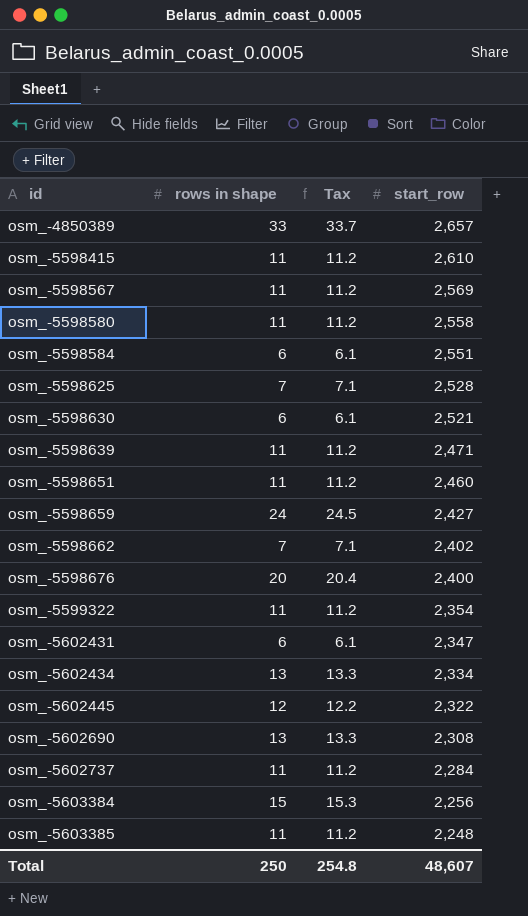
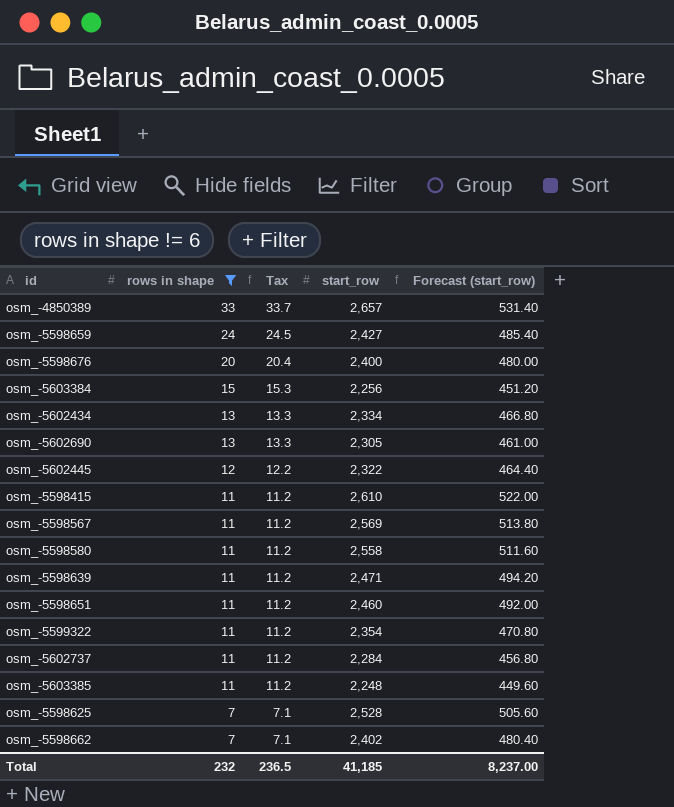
filter: none -> rows in shape != 6
row order: id ascending -> rows in shape descending
column Forecast (start_row) | formula: none -> [start_row] * 0.2
osm_-5602690 | start_row: 2,308 -> 2,305
Total | rows in shape: 250 -> 232
Total | Tax: 254.8 -> 236.5
Total | start_row: 48,607 -> 41,185

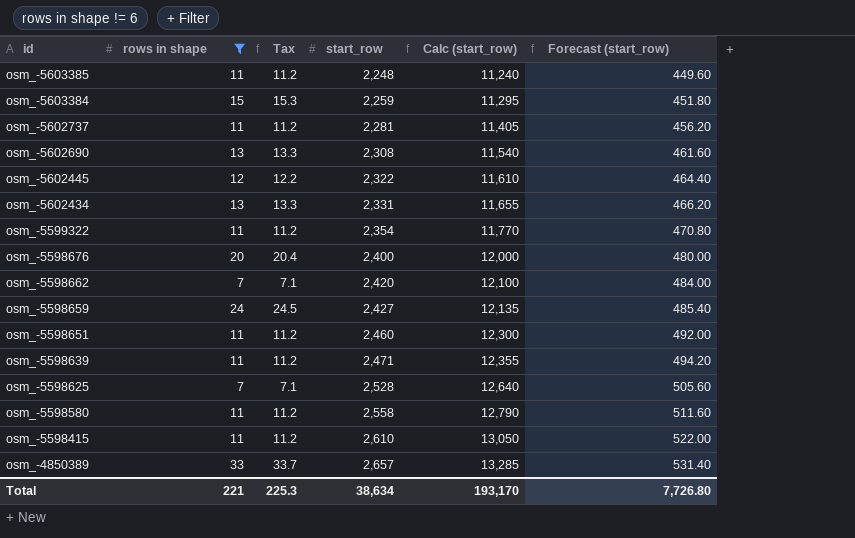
row order: rows in shape descending -> id descending
column Calc (start_row) | formula: none -> [start_row] * 5
row osm_-5598567: 11 | 11.2 | 2,569 | 513.80 -> none
osm_-5603384 | start_row: 2,256 -> 2,259
osm_-5603384 | Forecast (start_row): 451.20 -> 451.80
osm_-5602737 | start_row: 2,284 -> 2,281
osm_-5602737 | Forecast (start_row): 456.80 -> 456.20
osm_-5602690 | start_row: 2,305 -> 2,308
osm_-5602690 | Forecast (start_row): 461.00 -> 461.60
osm_-5602434 | start_row: 2,334 -> 2,331
osm_-5602434 | Forecast (start_row): 466.80 -> 466.20
osm_-5598662 | start_row: 2,402 -> 2,420
osm_-5598662 | Forecast (start_row): 480.40 -> 484.00
Total | rows in shape: 232 -> 221
Total | Tax: 236.5 -> 225.3
Total | start_row: 41,185 -> 38,634
Total | Forecast (start_row): 8,237.00 -> 7,726.80

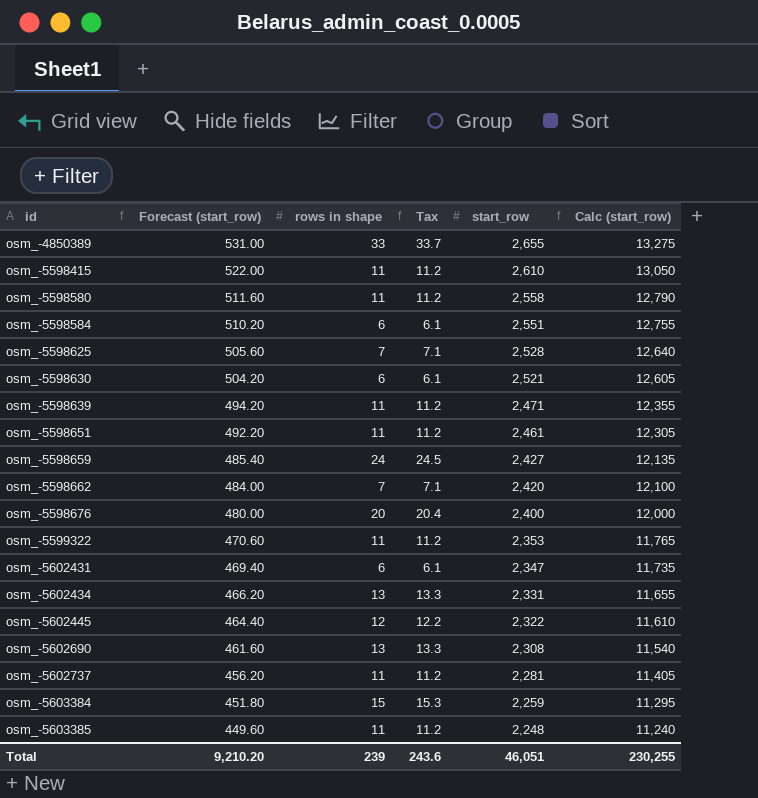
filter: rows in shape != 6 -> none
row order: id descending -> id ascending
column Forecast (start_row) | position: 6 -> 2
osm_-4850389 | Forecast (start_row): 531.40 -> 531.00
osm_-4850389 | start_row: 2,657 -> 2,655
osm_-4850389 | Calc (start_row): 13,285 -> 13,275
osm_-5598651 | Forecast (start_row): 492.00 -> 492.20
osm_-5598651 | start_row: 2,460 -> 2,461
osm_-5598651 | Calc (start_row): 12,300 -> 12,305
osm_-5599322 | Forecast (start_row): 470.80 -> 470.60
osm_-5599322 | start_row: 2,354 -> 2,353
osm_-5599322 | Calc (start_row): 11,770 -> 11,765
Total | Forecast (start_row): 7,726.80 -> 9,210.20
Total | rows in shape: 221 -> 239
Total | Tax: 225.3 -> 243.6
Total | start_row: 38,634 -> 46,051
Total | Calc (start_row): 193,170 -> 230,255

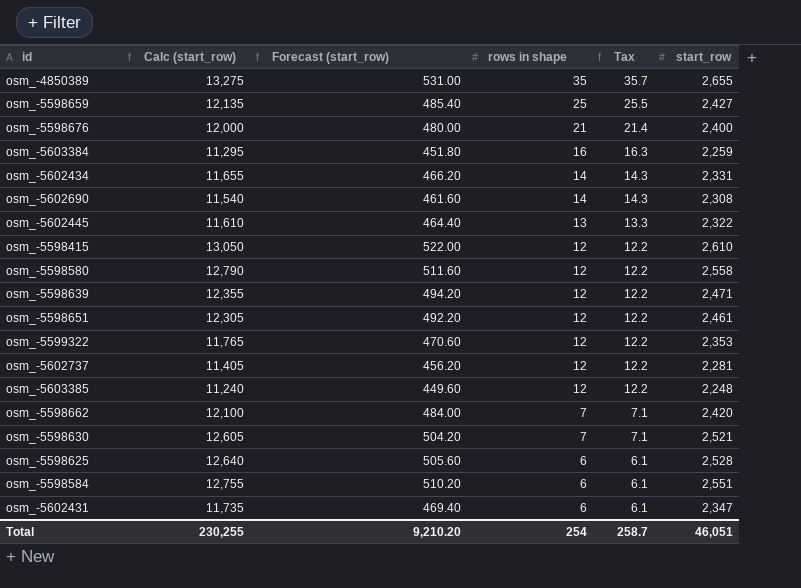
row order: id ascending -> rows in shape descending
column Calc (start_row) | position: 6 -> 2
osm_-4850389 | rows in shape: 33 -> 35
osm_-4850389 | Tax: 33.7 -> 35.7
osm_-5598659 | rows in shape: 24 -> 25
osm_-5598659 | Tax: 24.5 -> 25.5
osm_-5598676 | rows in shape: 20 -> 21
osm_-5598676 | Tax: 20.4 -> 21.4
osm_-5603384 | rows in shape: 15 -> 16
osm_-5603384 | Tax: 15.3 -> 16.3
osm_-5602434 | rows in shape: 13 -> 14
osm_-5602434 | Tax: 13.3 -> 14.3
osm_-5602690 | rows in shape: 13 -> 14
osm_-5602690 | Tax: 13.3 -> 14.3
osm_-5602445 | rows in shape: 12 -> 13
osm_-5602445 | Tax: 12.2 -> 13.3
osm_-5598415 | rows in shape: 11 -> 12
osm_-5598415 | Tax: 11.2 -> 12.2
osm_-5598580 | rows in shape: 11 -> 12
osm_-5598580 | Tax: 11.2 -> 12.2
osm_-5598639 | rows in shape: 11 -> 12
osm_-5598639 | Tax: 11.2 -> 12.2
osm_-5598651 | rows in shape: 11 -> 12
osm_-5598651 | Tax: 11.2 -> 12.2
osm_-5599322 | rows in shape: 11 -> 12
osm_-5599322 | Tax: 11.2 -> 12.2
osm_-5602737 | rows in shape: 11 -> 12
osm_-5602737 | Tax: 11.2 -> 12.2
osm_-5603385 | rows in shape: 11 -> 12
osm_-5603385 | Tax: 11.2 -> 12.2
osm_-5598630 | rows in shape: 6 -> 7
osm_-5598630 | Tax: 6.1 -> 7.1
osm_-5598625 | rows in shape: 7 -> 6
osm_-5598625 | Tax: 7.1 -> 6.1
Total | rows in shape: 239 -> 254
Total | Tax: 243.6 -> 258.7

